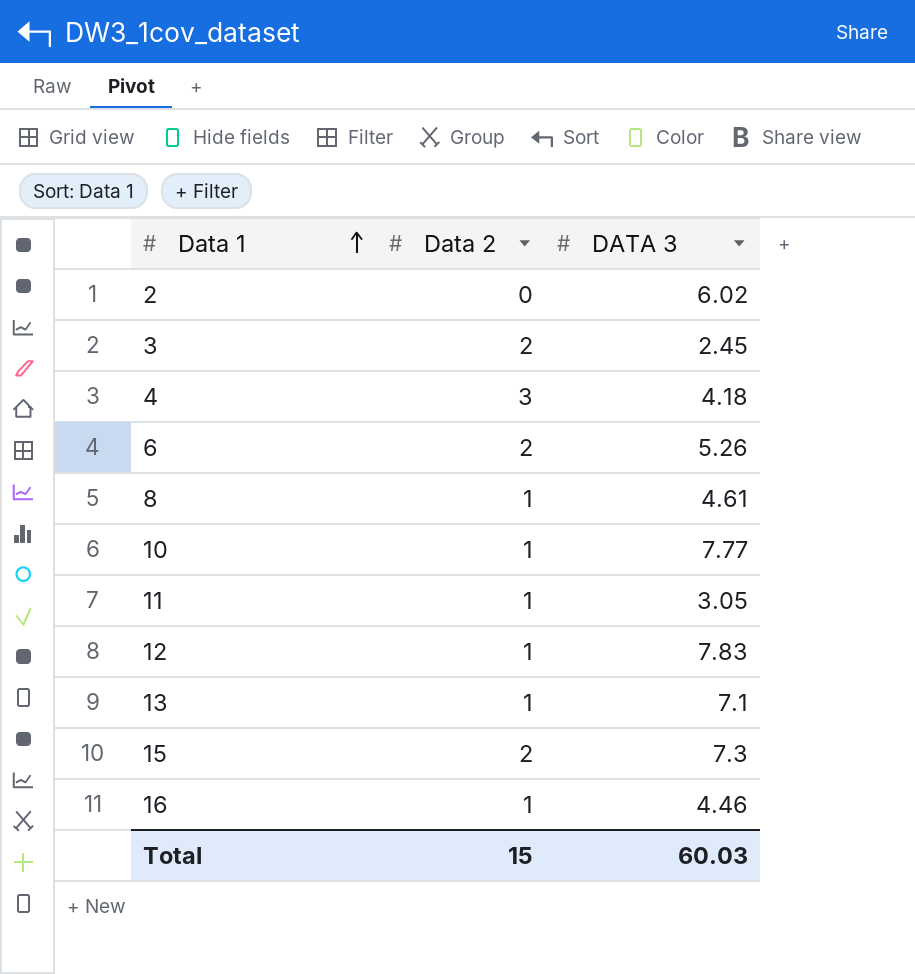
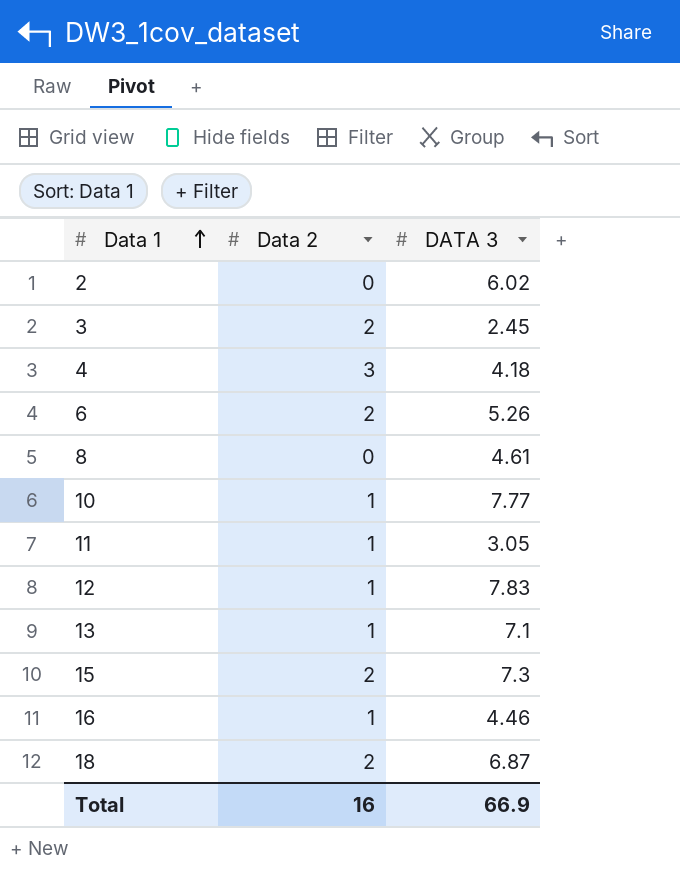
8 | Data 2: 1 -> 0
row 18: none -> 2 | 6.87
Total | Data 2: 15 -> 16
Total | DATA 3: 60.03 -> 66.9

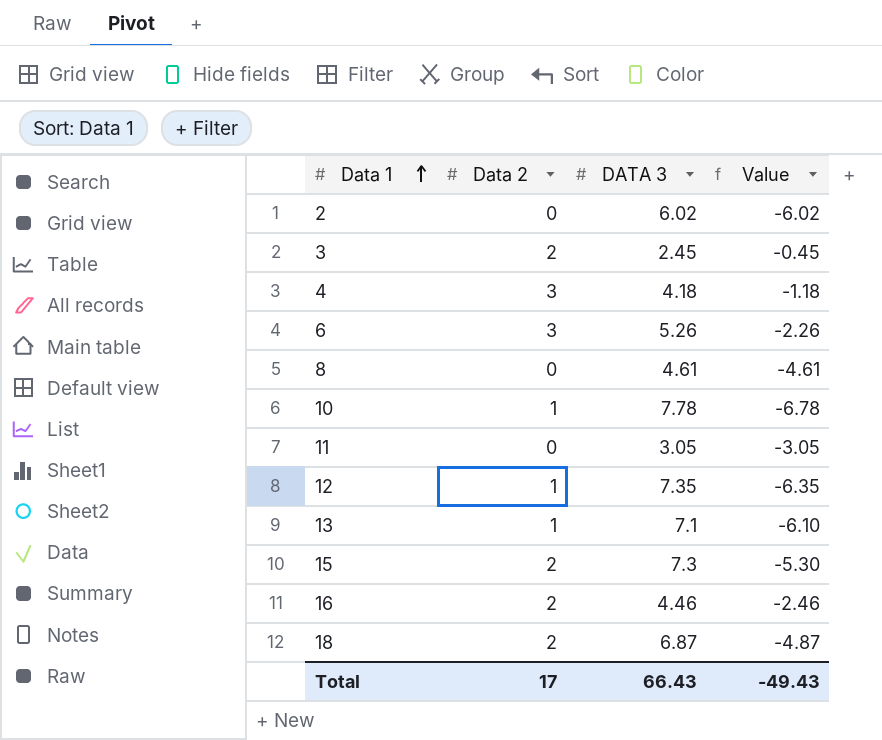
column Value | formula: none -> [Data 2] - [DATA 3]
6 | Data 2: 2 -> 3
10 | DATA 3: 7.77 -> 7.78
11 | Data 2: 1 -> 0
12 | DATA 3: 7.83 -> 7.35
16 | Data 2: 1 -> 2
Total | Data 2: 16 -> 17
Total | DATA 3: 66.9 -> 66.43

